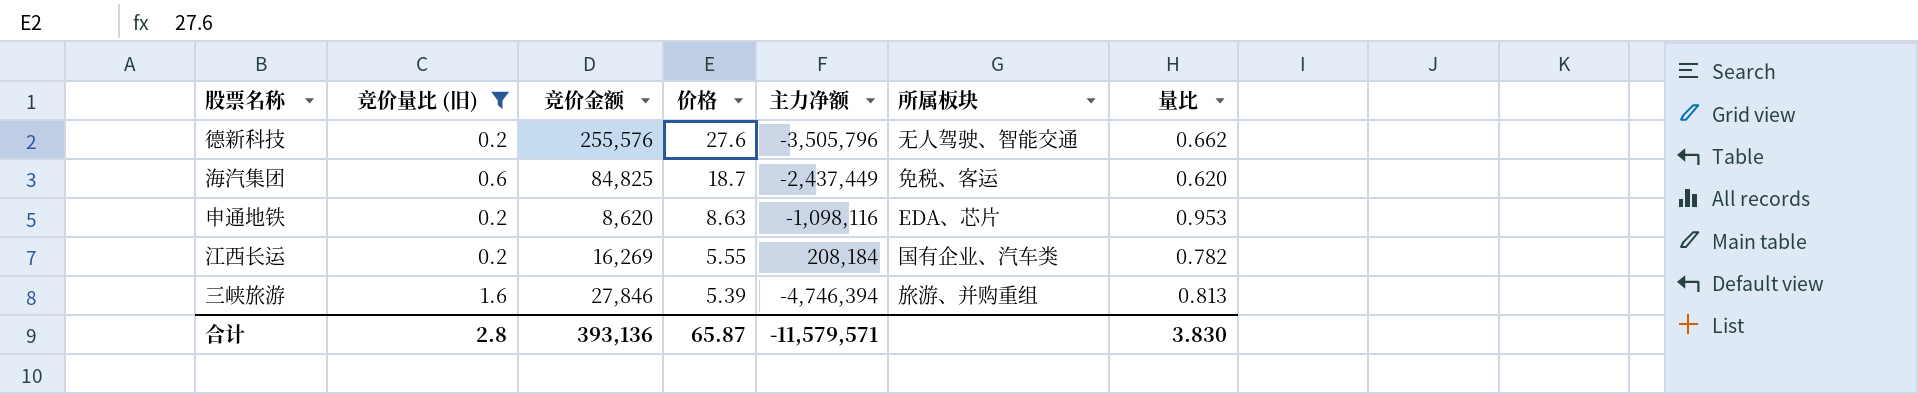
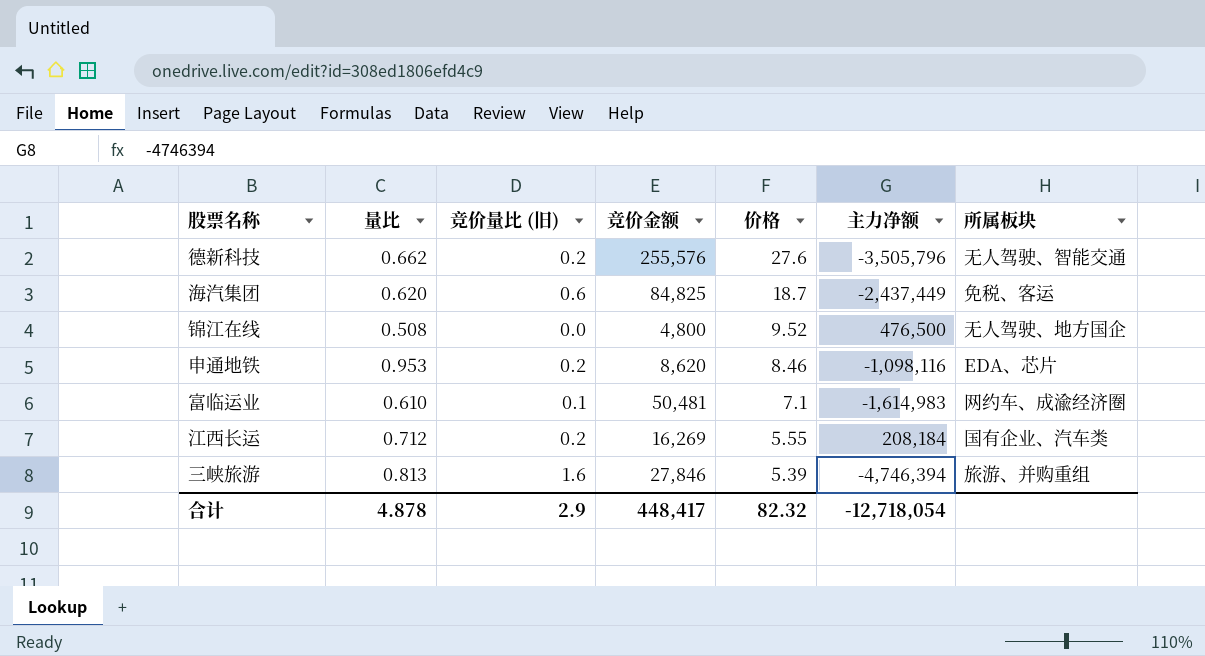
filter: 竞价量比 (旧) >= 0.2 -> none
column 量比 | position: 7 -> 2
申通地铁 | 价格: 8.63 -> 8.46
江西长运 | 量比: 0.782 -> 0.712
合计 | 量比: 3.830 -> 4.878
合计 | 竞价量比 (旧): 2.8 -> 2.9
合计 | 竞价金额: 393,136 -> 448,417
合计 | 价格: 65.87 -> 82.32
合计 | 主力净额: -11,579,571 -> -12,718,054

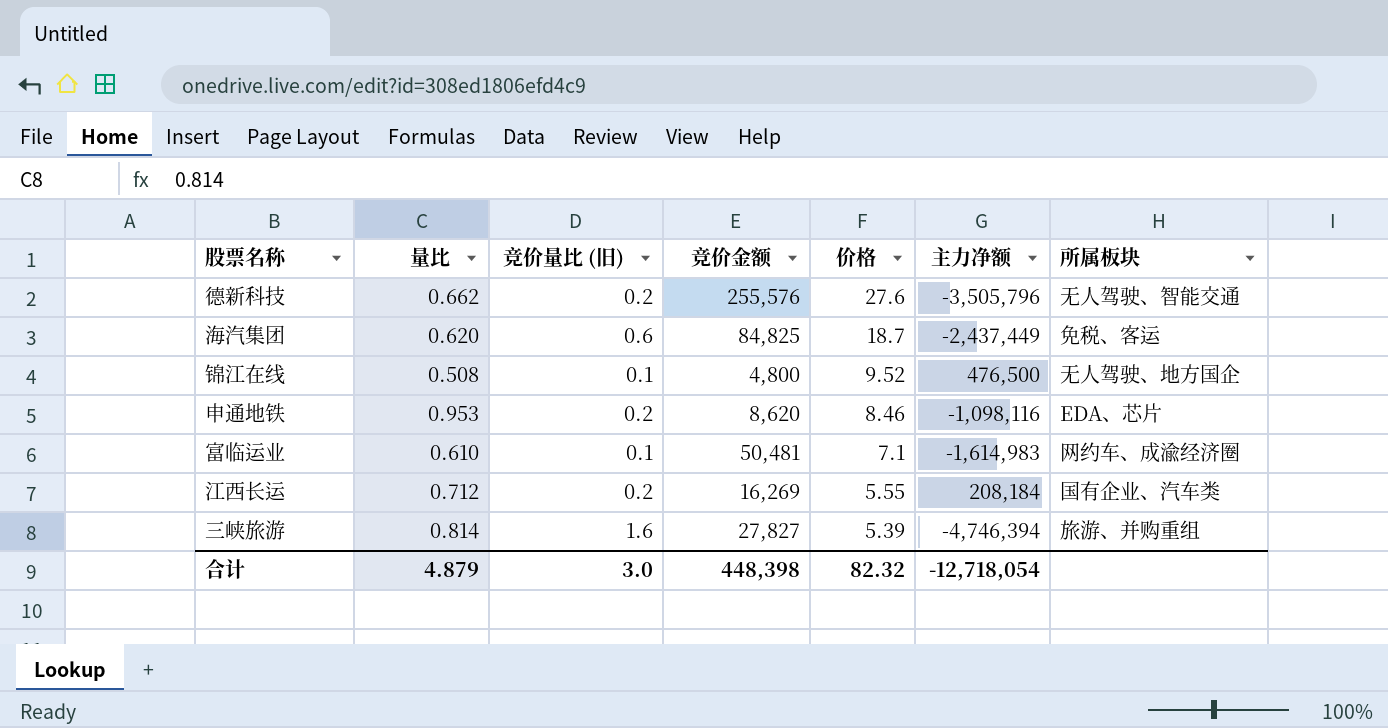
锦江在线 | 竞价量比 (旧): 0.0 -> 0.1
三峡旅游 | 量比: 0.813 -> 0.814
三峡旅游 | 竞价金额: 27,846 -> 27,827
合计 | 量比: 4.878 -> 4.879
合计 | 竞价量比 (旧): 2.9 -> 3.0
合计 | 竞价金额: 448,417 -> 448,398

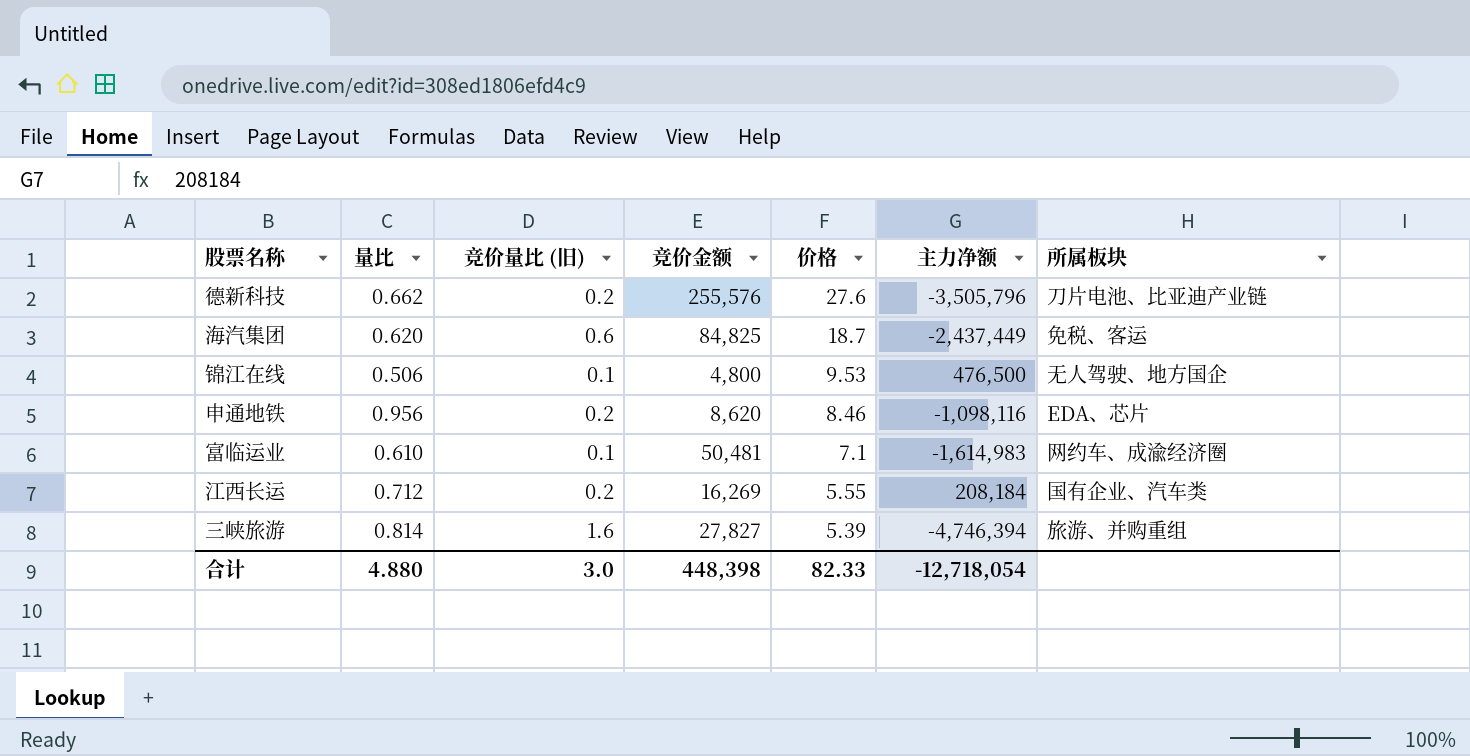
德新科技 | 所属板块: 无人驾驶、智能交通 -> 刀片电池、比亚迪产业链
锦江在线 | 量比: 0.508 -> 0.506
锦江在线 | 价格: 9.52 -> 9.53
申通地铁 | 量比: 0.953 -> 0.956
合计 | 量比: 4.879 -> 4.880
合计 | 价格: 82.32 -> 82.33

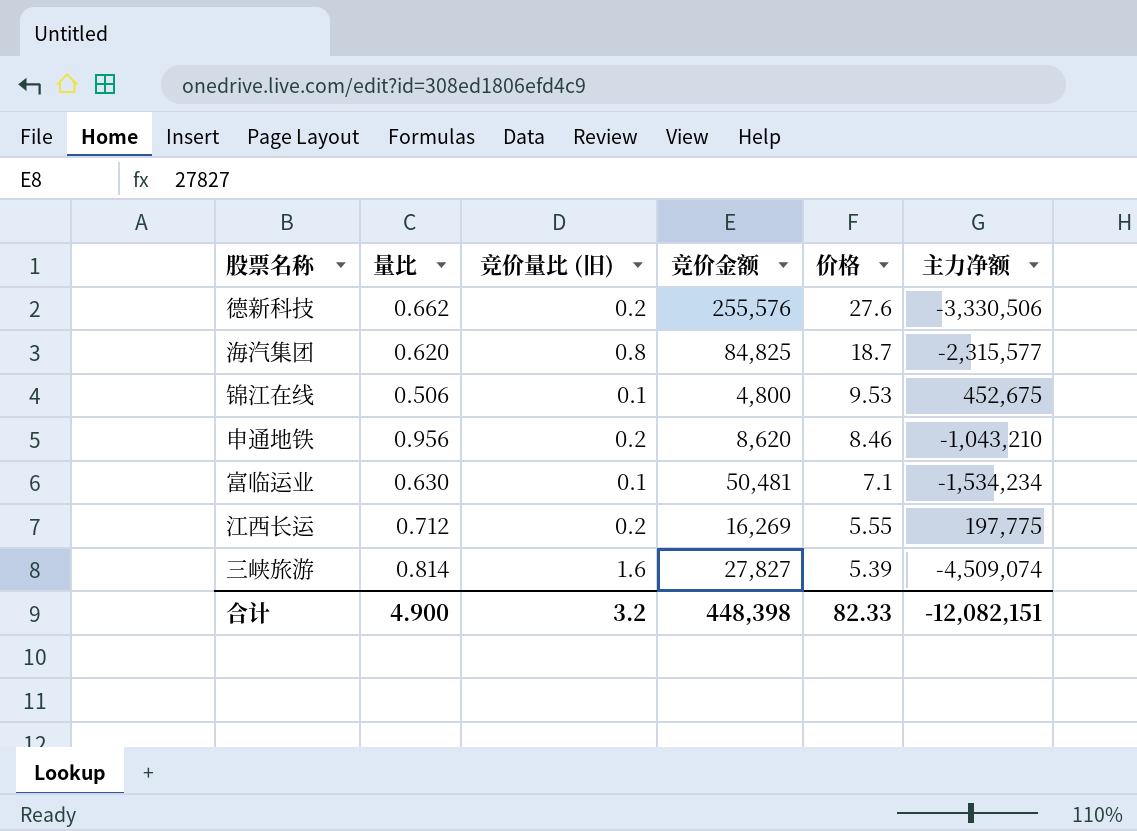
column 所属板块 | position: 7 -> none
德新科技 | 主力净额: -3,505,796 -> -3,330,506
海汽集团 | 竞价量比 (旧): 0.6 -> 0.8
海汽集团 | 主力净额: -2,437,449 -> -2,315,577
锦江在线 | 主力净额: 476,500 -> 452,675
申通地铁 | 主力净额: -1,098,116 -> -1,043,210
富临运业 | 量比: 0.610 -> 0.630
富临运业 | 主力净额: -1,614,983 -> -1,534,234
江西长运 | 主力净额: 208,184 -> 197,775
三峡旅游 | 主力净额: -4,746,394 -> -4,509,074
合计 | 量比: 4.880 -> 4.900
合计 | 竞价量比 (旧): 3.0 -> 3.2
合计 | 主力净额: -12,718,054 -> -12,082,151

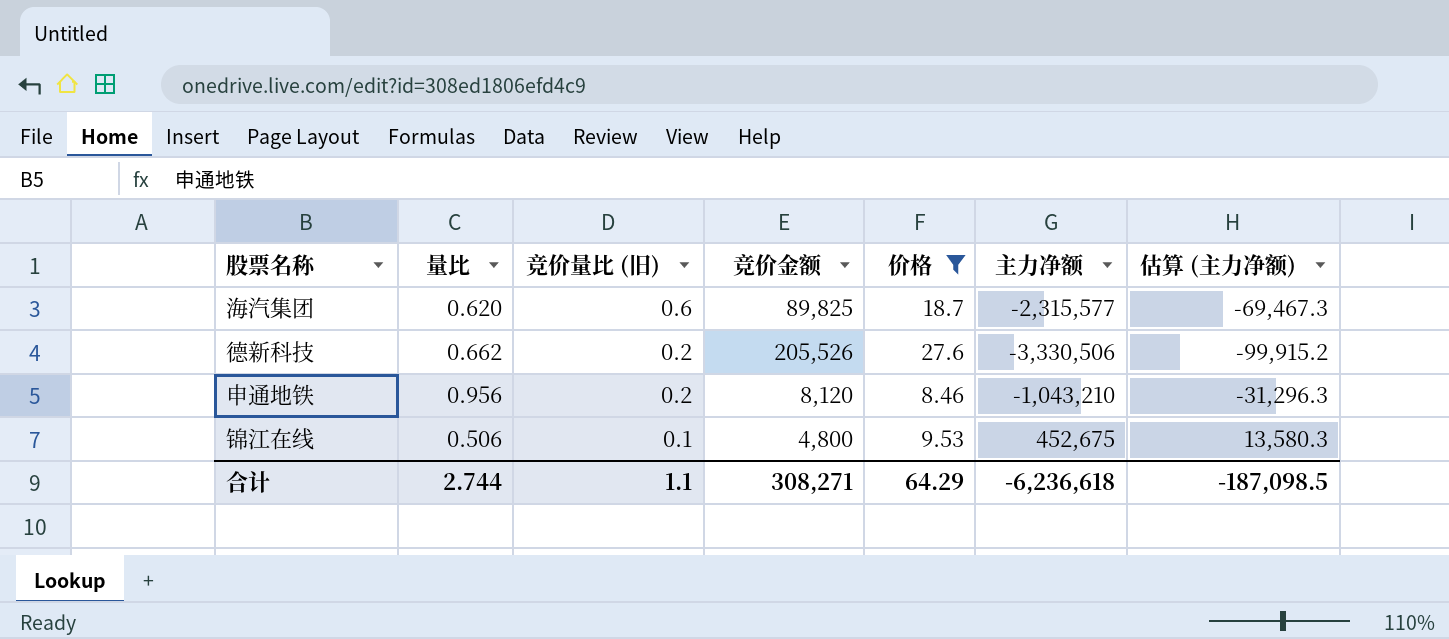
filter: none -> 价格 >= 8.46
row order: 价格 descending -> 竞价量比 (旧) descending
column 估算 (主力净额) | formula: none -> [主力净额] * 0.03
海汽集团 | 竞价量比 (旧): 0.8 -> 0.6
海汽集团 | 竞价金额: 84,825 -> 89,825
德新科技 | 竞价金额: 255,576 -> 205,526
申通地铁 | 竞价金额: 8,620 -> 8,120
合计 | 量比: 4.900 -> 2.744
合计 | 竞价量比 (旧): 3.2 -> 1.1
合计 | 竞价金额: 448,398 -> 308,271
合计 | 价格: 82.33 -> 64.29
合计 | 主力净额: -12,082,151 -> -6,236,618

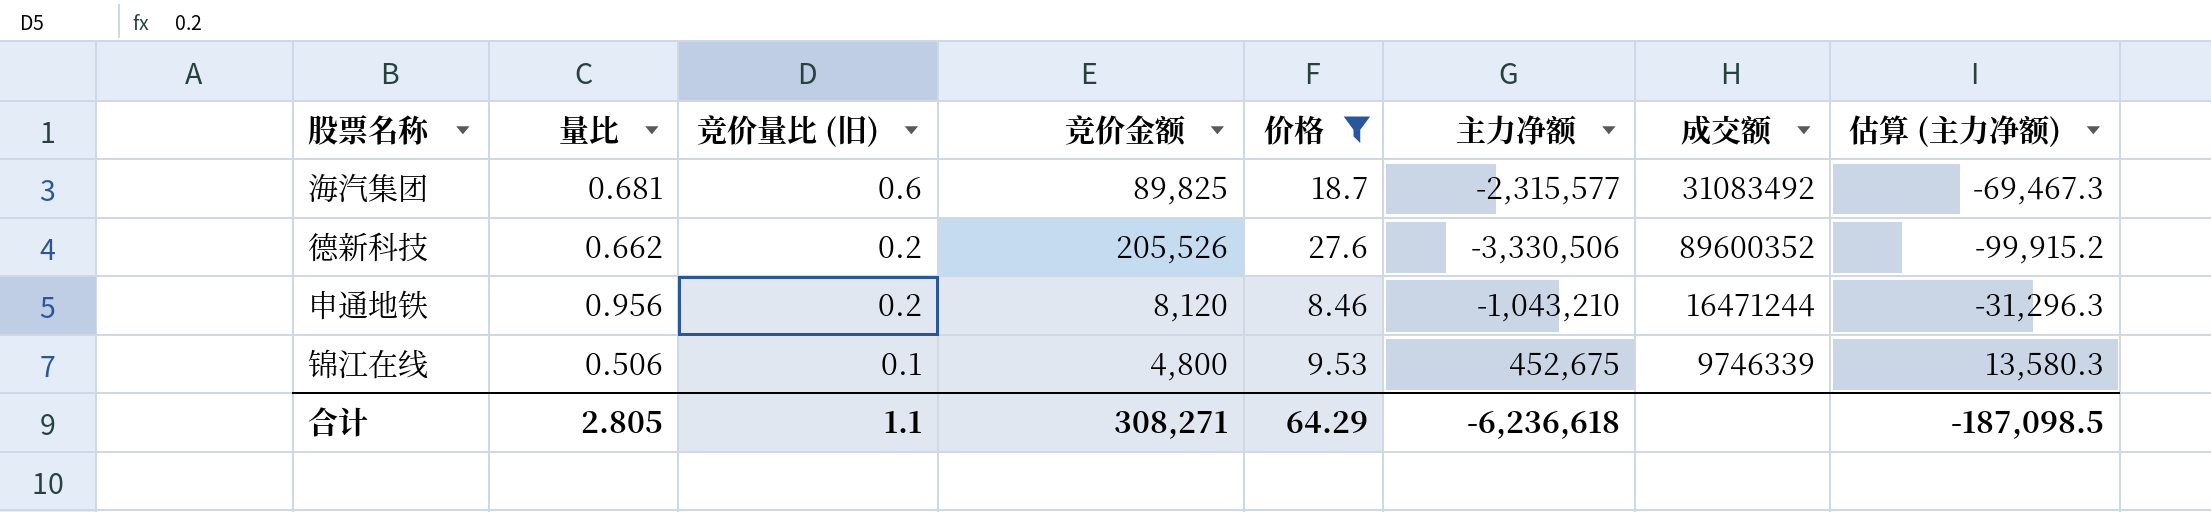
column 成交额 | position: none -> 7
海汽集团 | 量比: 0.620 -> 0.681
合计 | 量比: 2.744 -> 2.805

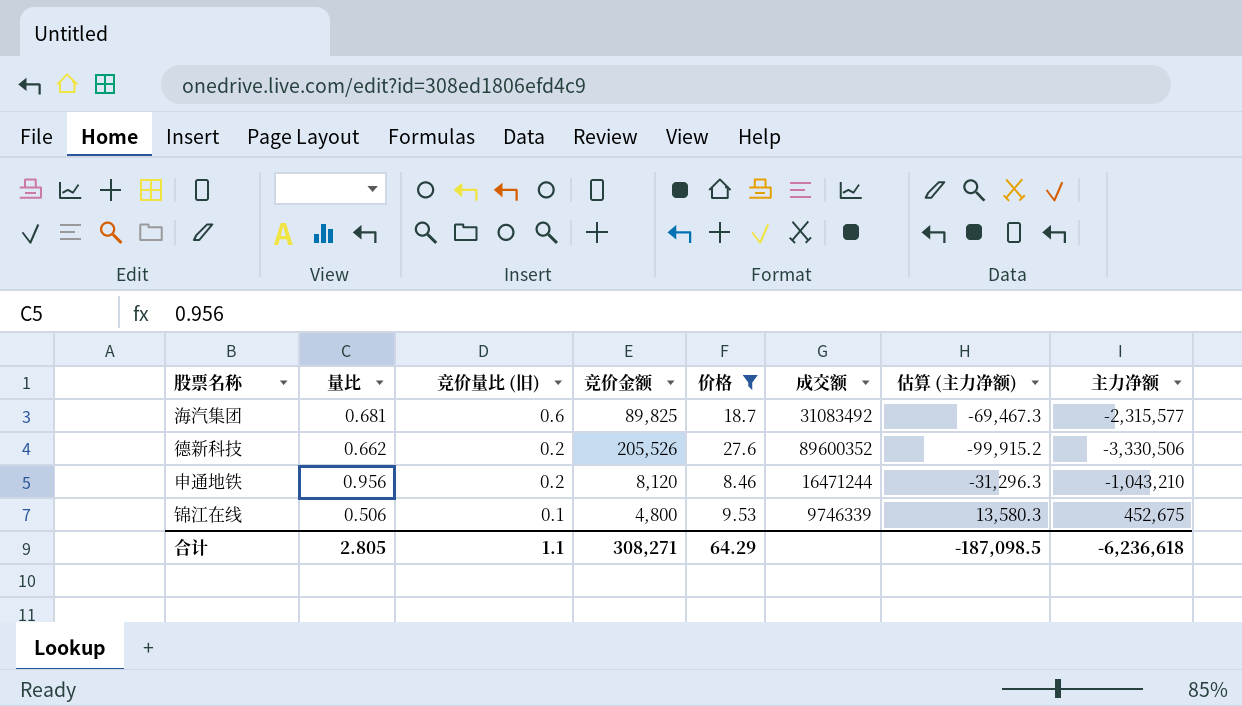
column 主力净额 | position: 6 -> 8

